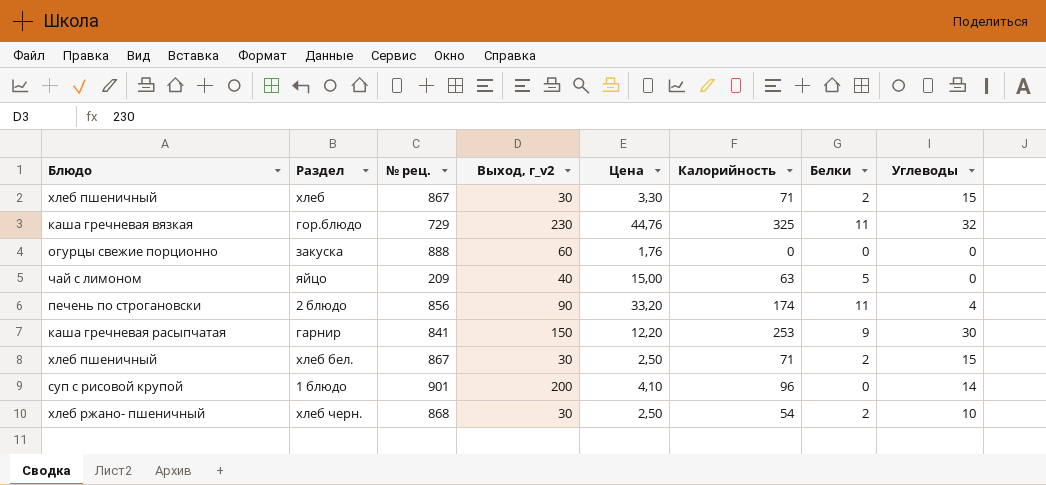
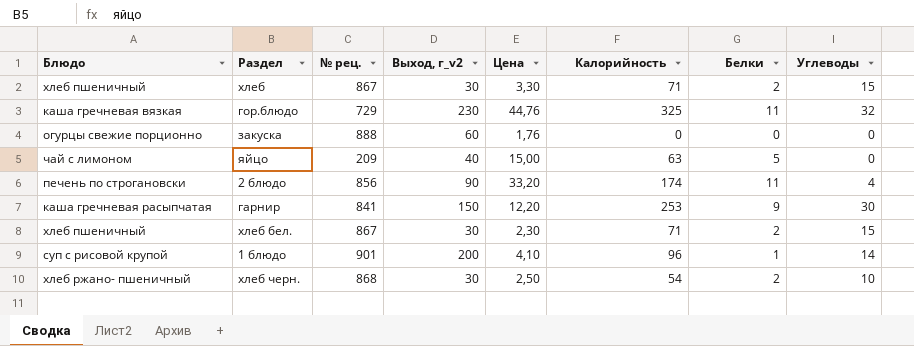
хлеб бел. | Цена: 2,50 -> 2,30
1 блюдо | Белки: 0 -> 1

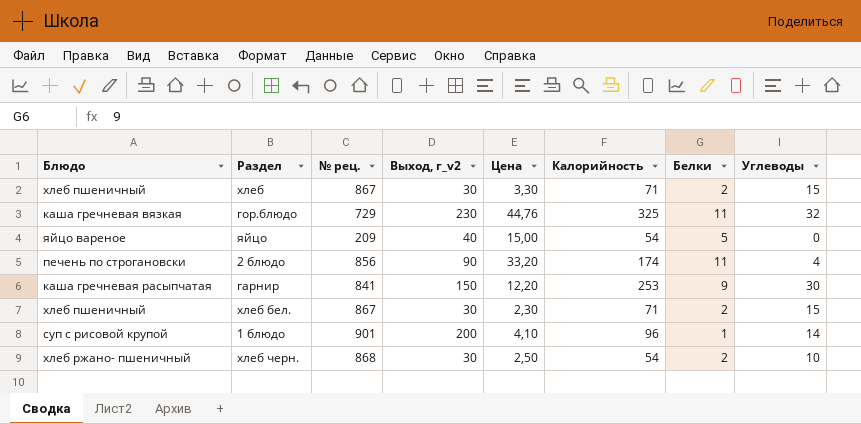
row закуска: огурцы свежие порционно | 888 | 60 | 1,76 | 0 | 0 | 0 -> none
яйцо | Блюдо: чай с лимоном -> яйцо вареное
яйцо | Калорийность: 63 -> 54

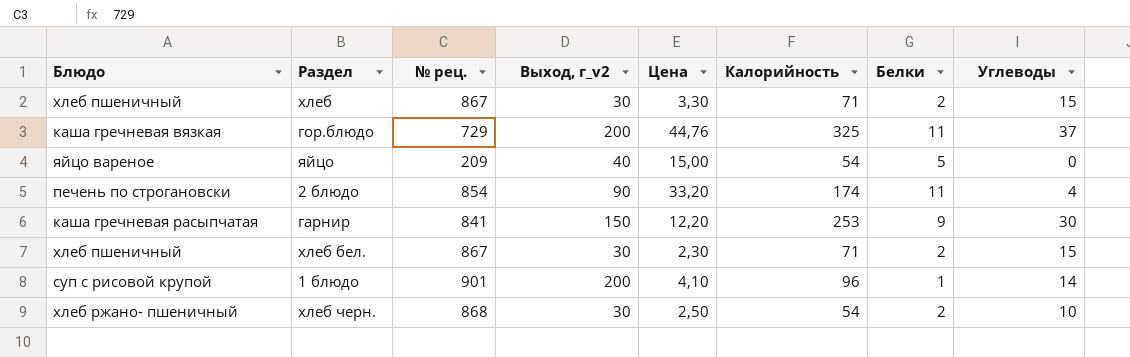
гор.блюдо | Выход, г_v2: 230 -> 200
гор.блюдо | Углеводы: 32 -> 37
2 блюдо | № рец.: 856 -> 854

